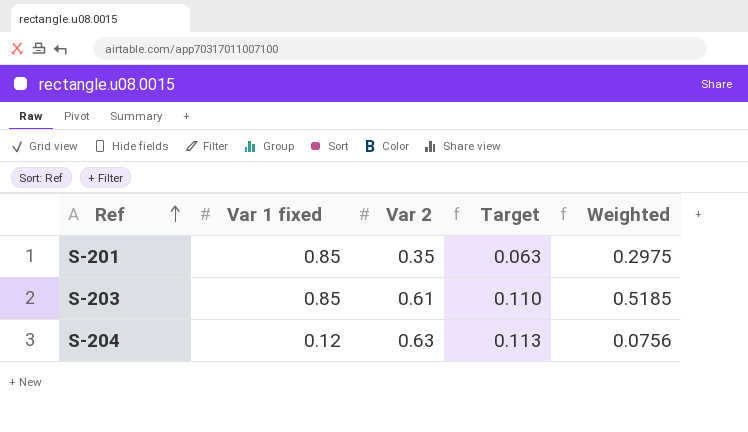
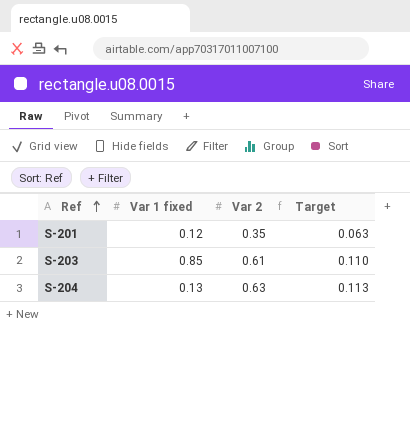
column Weighted | formula: [Var 1 fixed] * [Var 2] -> none
S-201 | Var 1 fixed: 0.85 -> 0.12
S-204 | Var 1 fixed: 0.12 -> 0.13

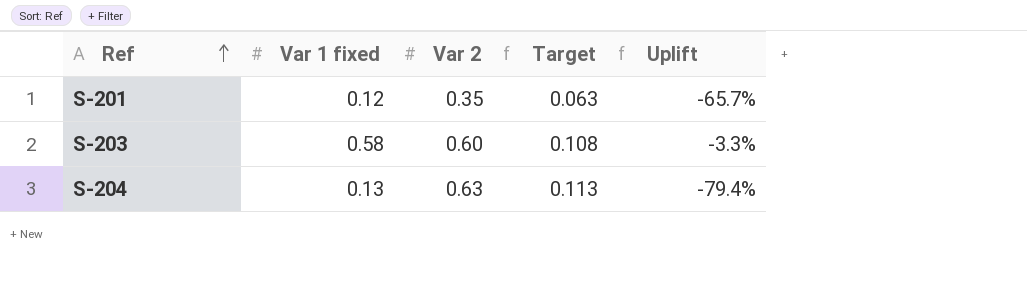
column Uplift | formula: none -> ([Var 1 fixed] - [Var 2]) / [Var 2]
S-203 | Var 1 fixed: 0.85 -> 0.58
S-203 | Var 2: 0.61 -> 0.60
S-203 | Target: 0.110 -> 0.108

